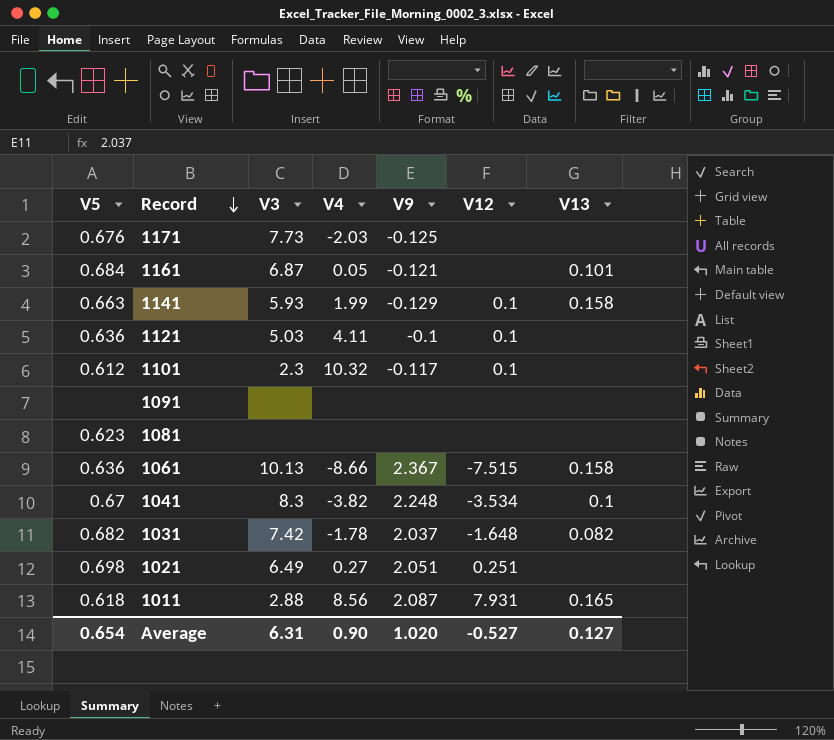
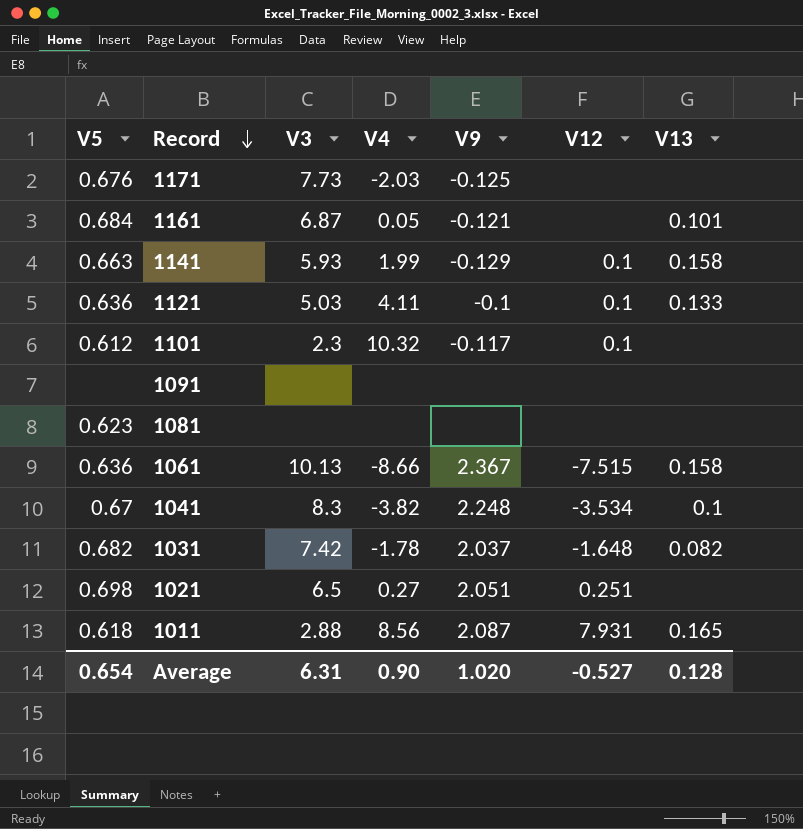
1121 | V13: none -> 0.133
1021 | V3: 6.49 -> 6.5
Average | V13: 0.127 -> 0.128

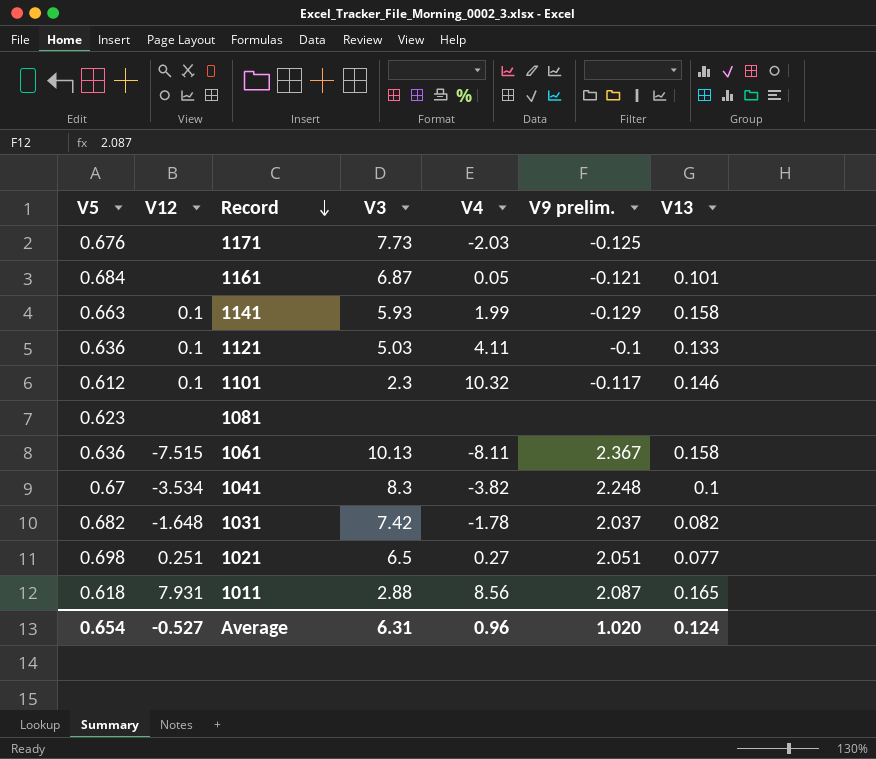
column V12 | position: 6 -> 2
column name: V9 -> V9 prelim.
row 1091: none | none | none | none | none | none -> none
1101 | V13: none -> 0.146
1061 | V4: -8.66 -> -8.11
1021 | V13: none -> 0.077
Average | V4: 0.90 -> 0.96
Average | V13: 0.128 -> 0.124

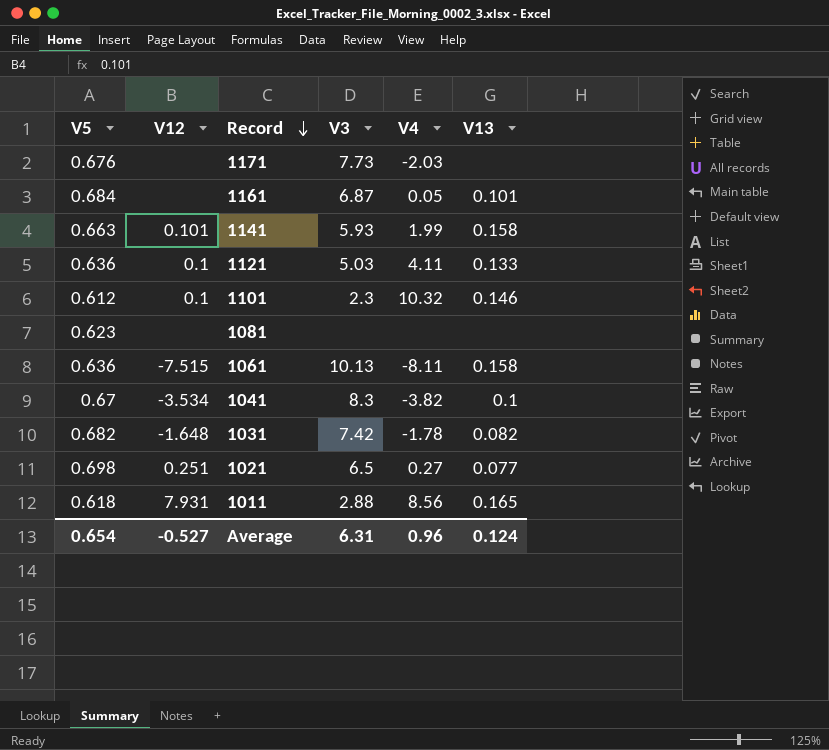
column V9 prelim. | position: 6 -> none
1141 | V12: 0.1 -> 0.101

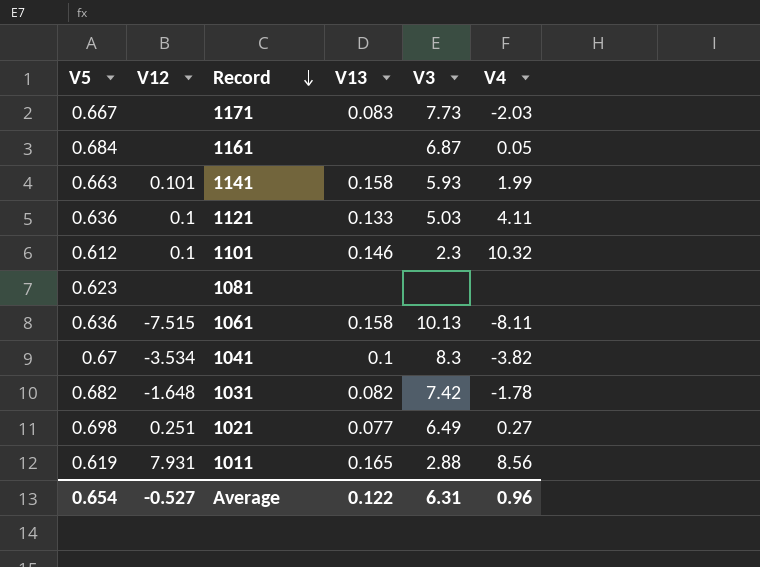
column V13 | position: 6 -> 4
1171 | V5: 0.676 -> 0.667
1171 | V13: none -> 0.083
1161 | V13: 0.101 -> none
1021 | V3: 6.5 -> 6.49
1011 | V5: 0.618 -> 0.619
Average | V13: 0.124 -> 0.122

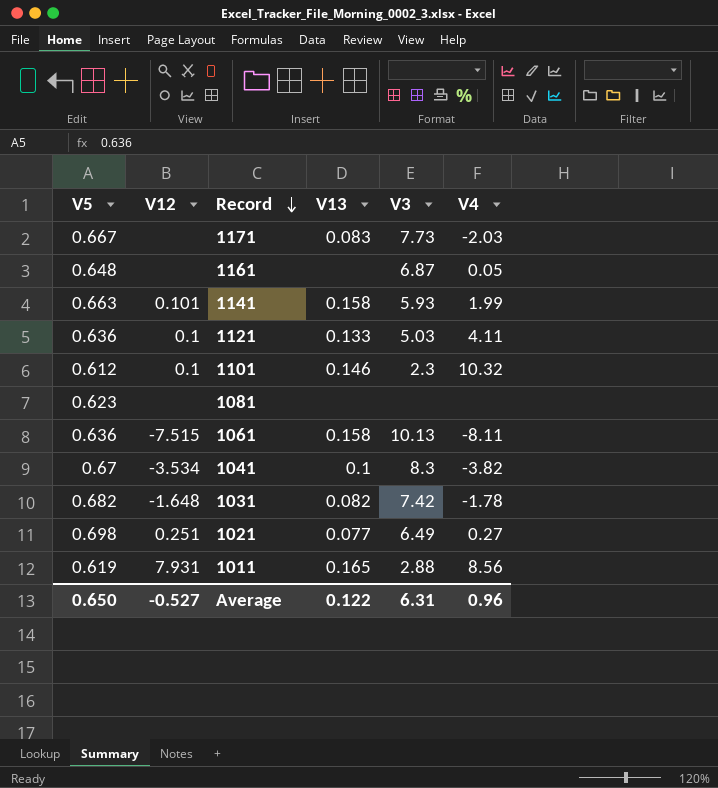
1161 | V5: 0.684 -> 0.648
Average | V5: 0.654 -> 0.650

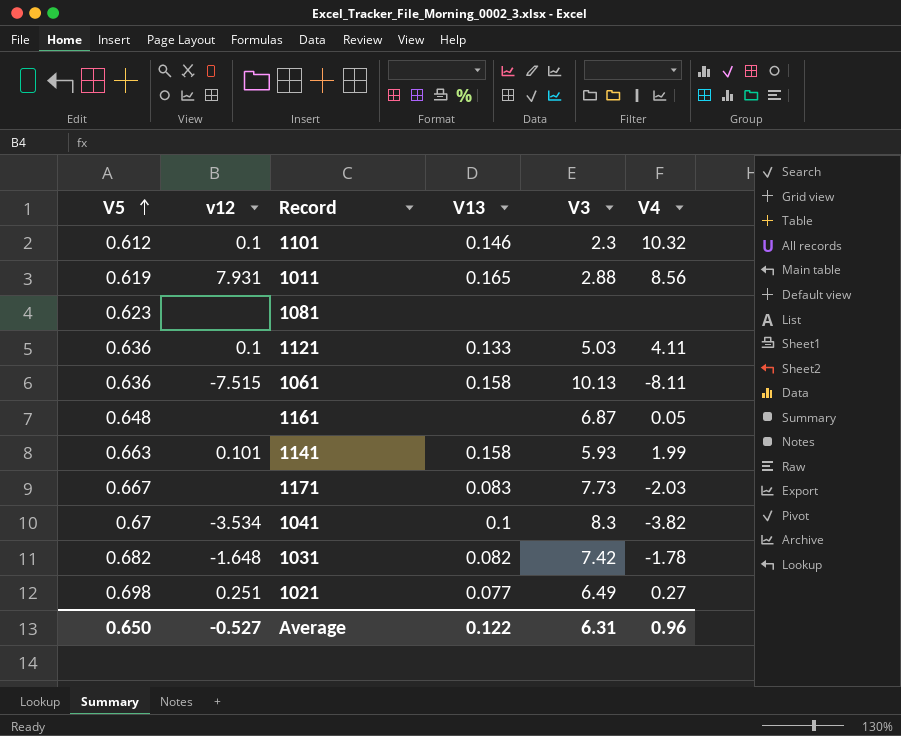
row order: Record descending -> V5 ascending
column name: V12 -> v12

